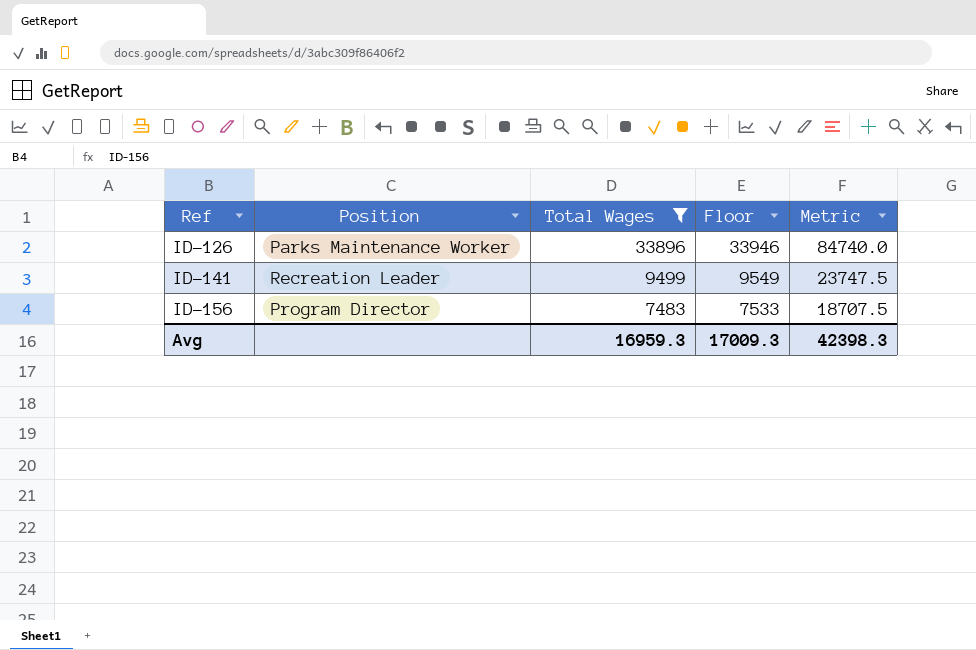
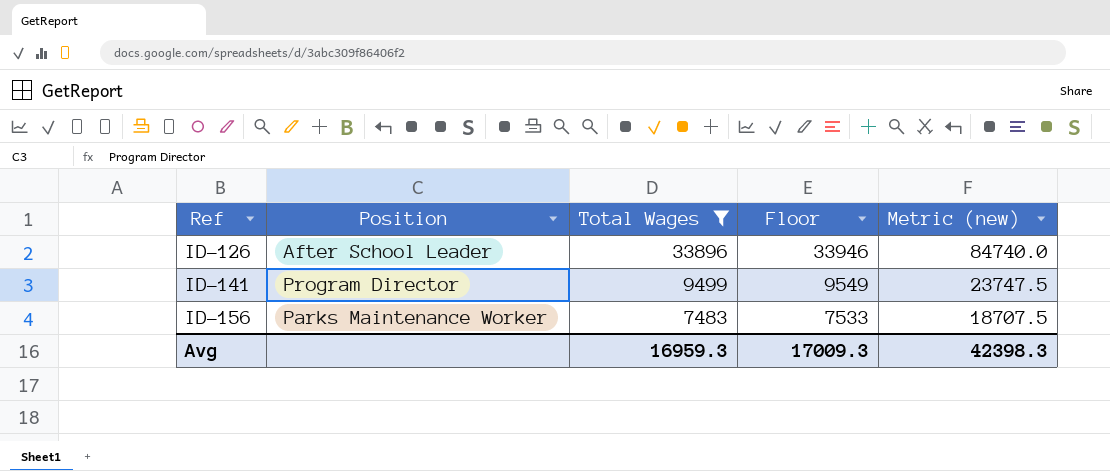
column name: Metric -> Metric (new)
ID-126 | Position: Parks Maintenance Worker -> After School Leader
ID-141 | Position: Recreation Leader -> Program Director
ID-156 | Position: Program Director -> Parks Maintenance Worker

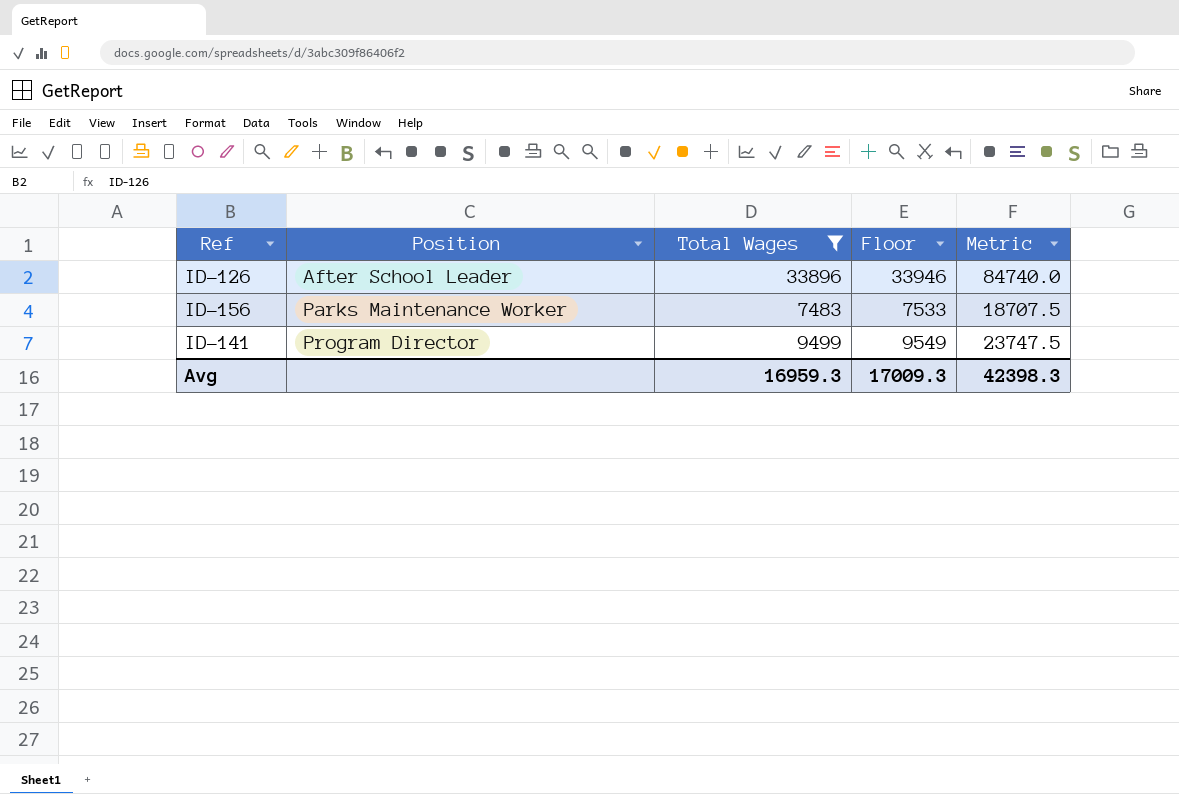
row order: Ref ascending -> Position ascending
column name: Metric (new) -> Metric

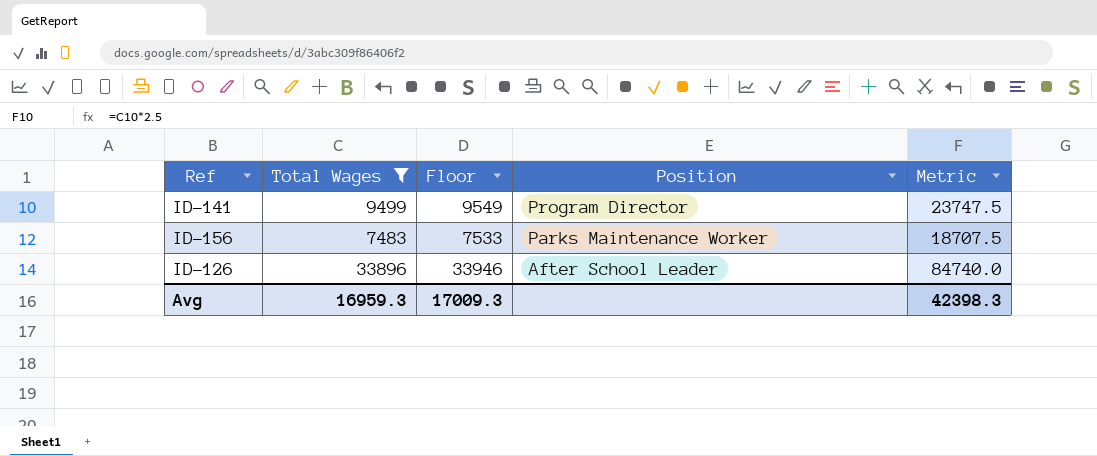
row order: Position ascending -> Position descending
column Position | position: 2 -> 4

